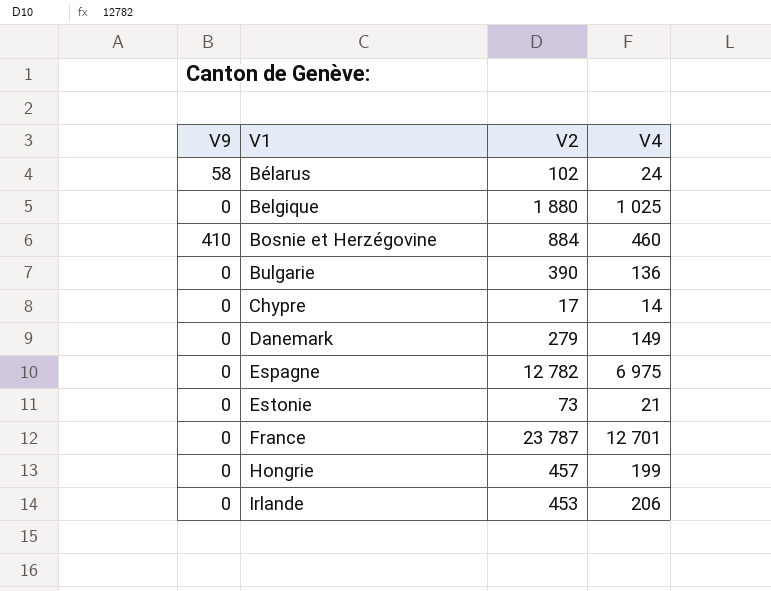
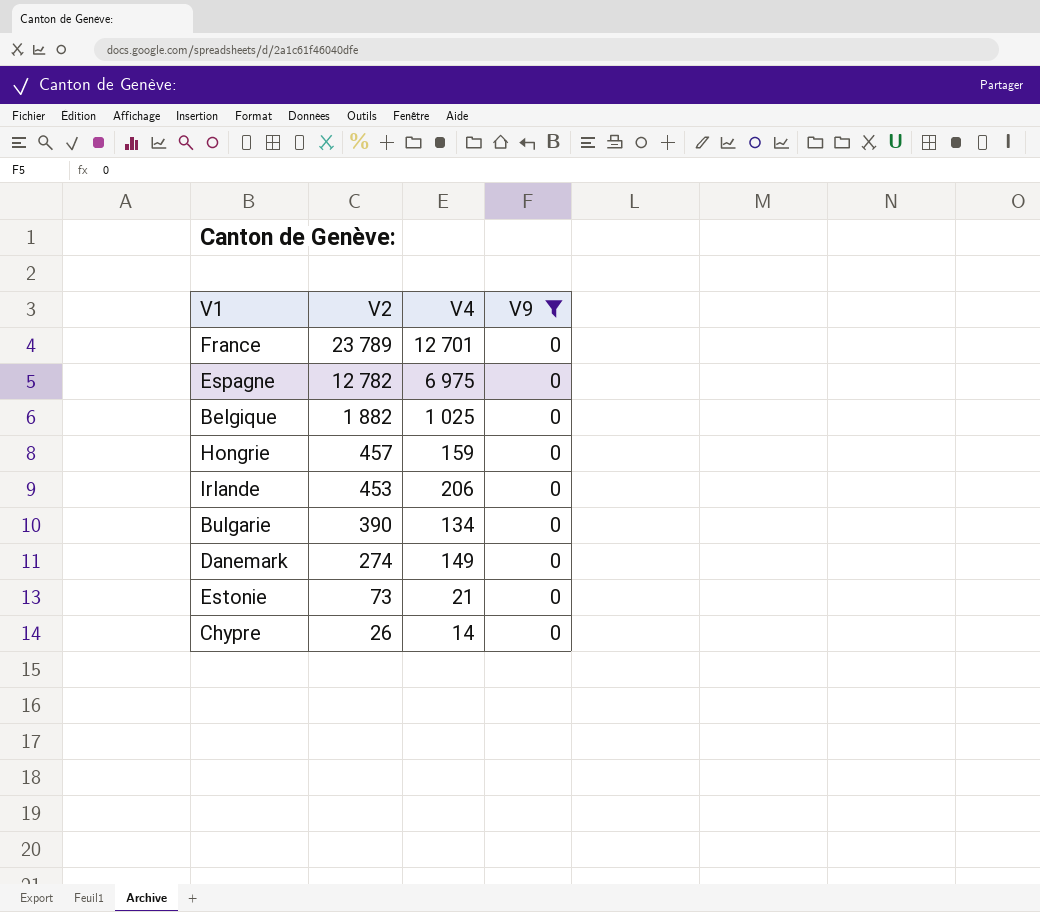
filter: none -> V9 = 0
row order: V1 ascending -> V2 descending
column V9 | position: 1 -> 4
France | V2: 23 787 -> 23 789
Belgique | V2: 1 880 -> 1 882
Hongrie | V4: 199 -> 159
Bulgarie | V4: 136 -> 134
Danemark | V2: 279 -> 274
Chypre | V2: 17 -> 26

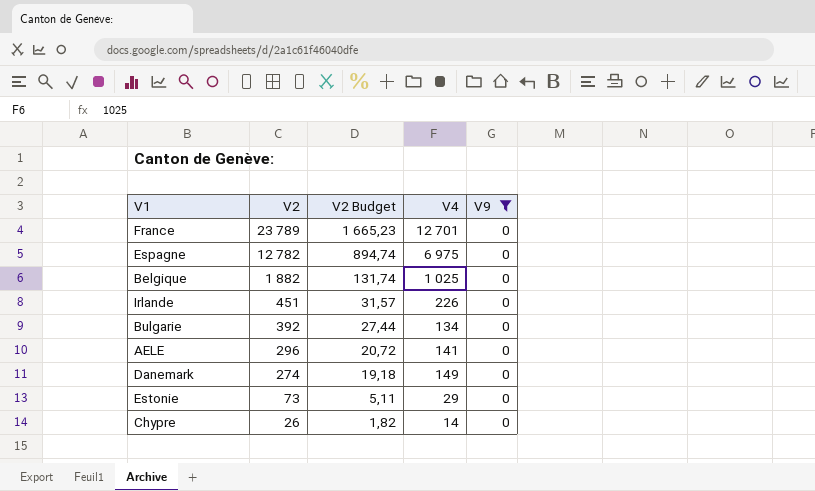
column V2 Budget | formula: none -> [V2] * 0,07
row Hongrie: 457 | 159 | 0 -> none
Irlande | V2: 453 -> 451
Irlande | V4: 206 -> 226
Bulgarie | V2: 390 -> 392
row AELE: none -> 296 | 20,72 | 141 | 0
Estonie | V4: 21 -> 29

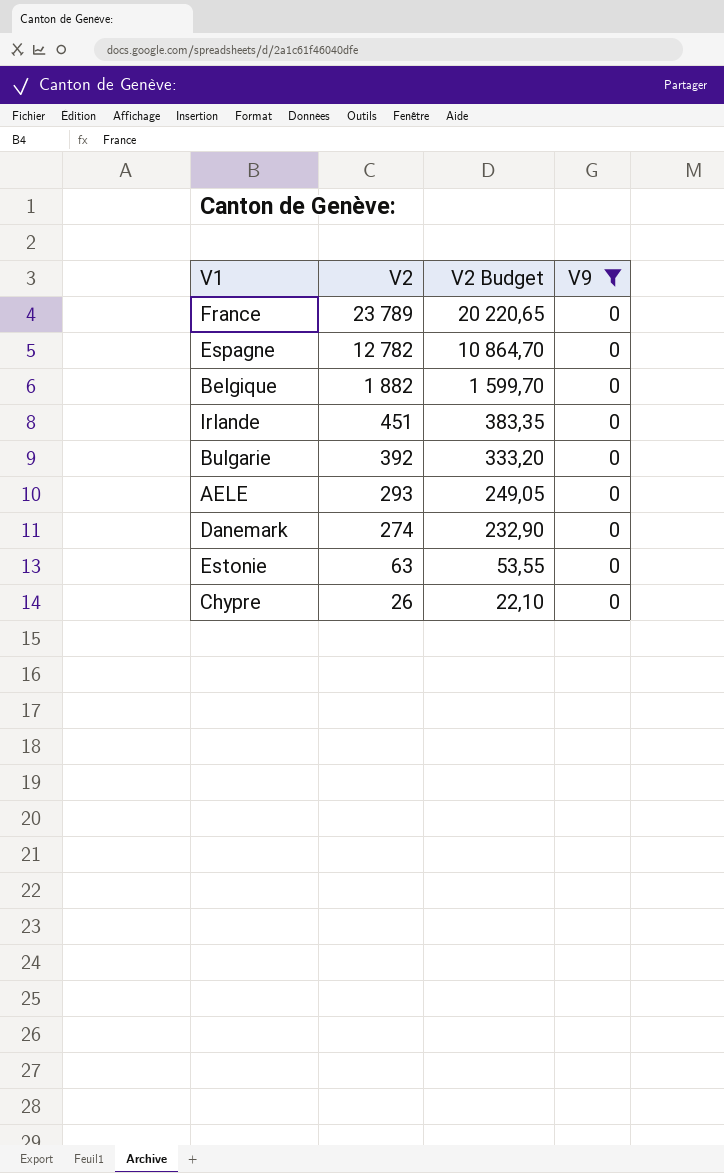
column V4 | position: 4 -> none
column V2 Budget | formula: [V2] * 0,07 -> [V2] * 0,85
AELE | V2: 296 -> 293
Estonie | V2: 73 -> 63

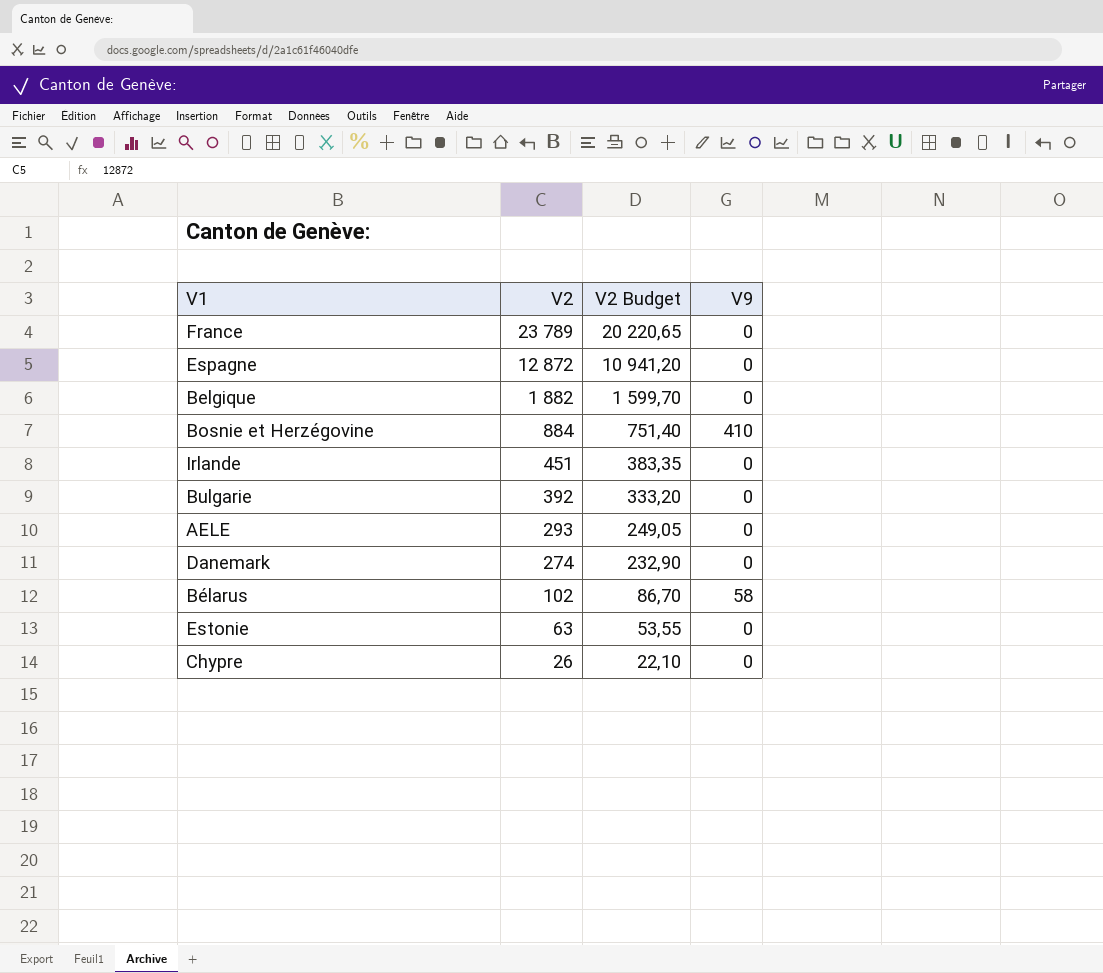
filter: V9 = 0 -> none
Espagne | V2: 12 782 -> 12 872
Espagne | V2 Budget: 10 864,70 -> 10 941,20

